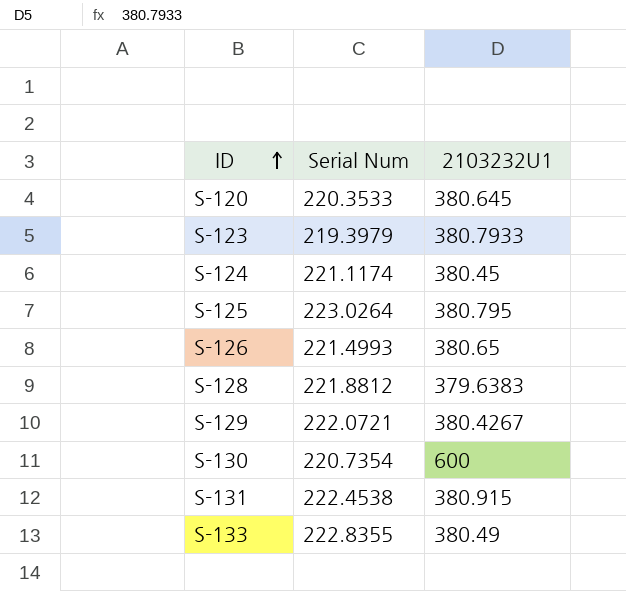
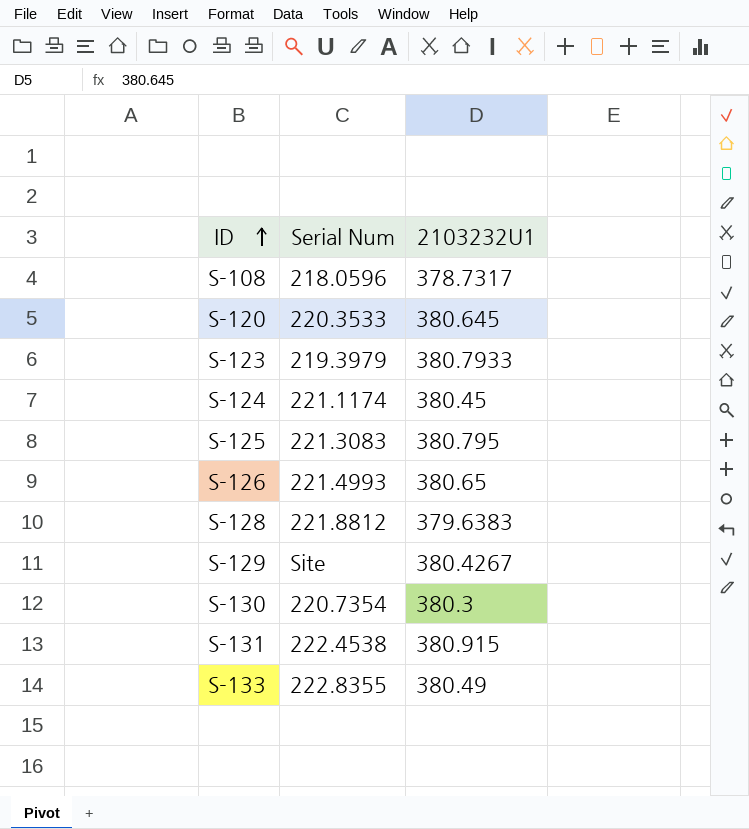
row S-108: none -> 218.0596 | 378.7317
S-125 | Serial Num: 223.0264 -> 221.3083
S-129 | Serial Num: 222.0721 -> Site
S-130 | 2103232U1: 600 -> 380.3

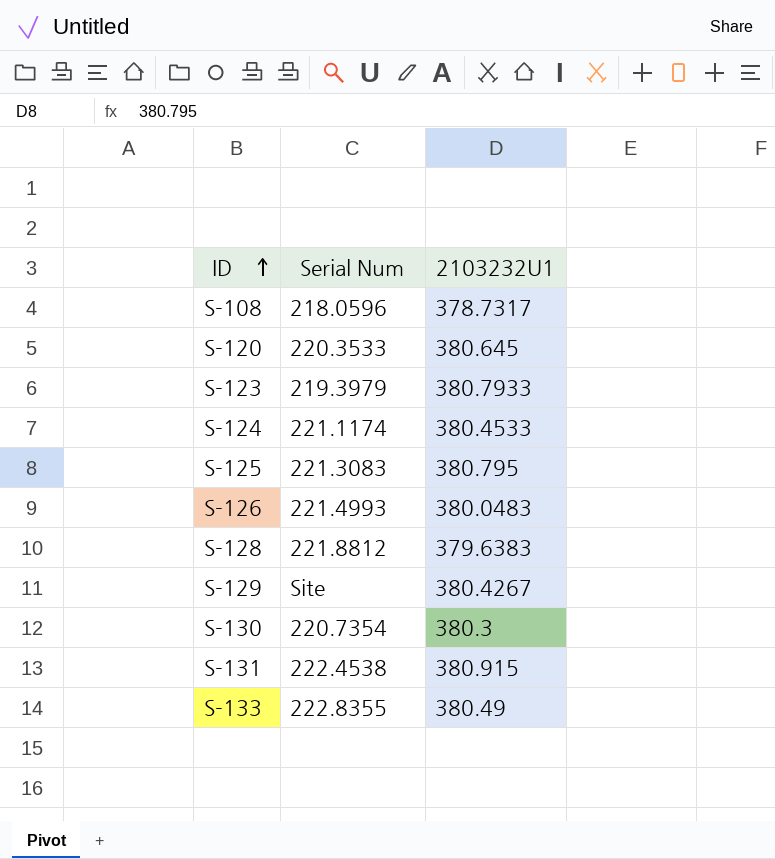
S-124 | 2103232U1: 380.45 -> 380.4533
S-126 | 2103232U1: 380.65 -> 380.0483

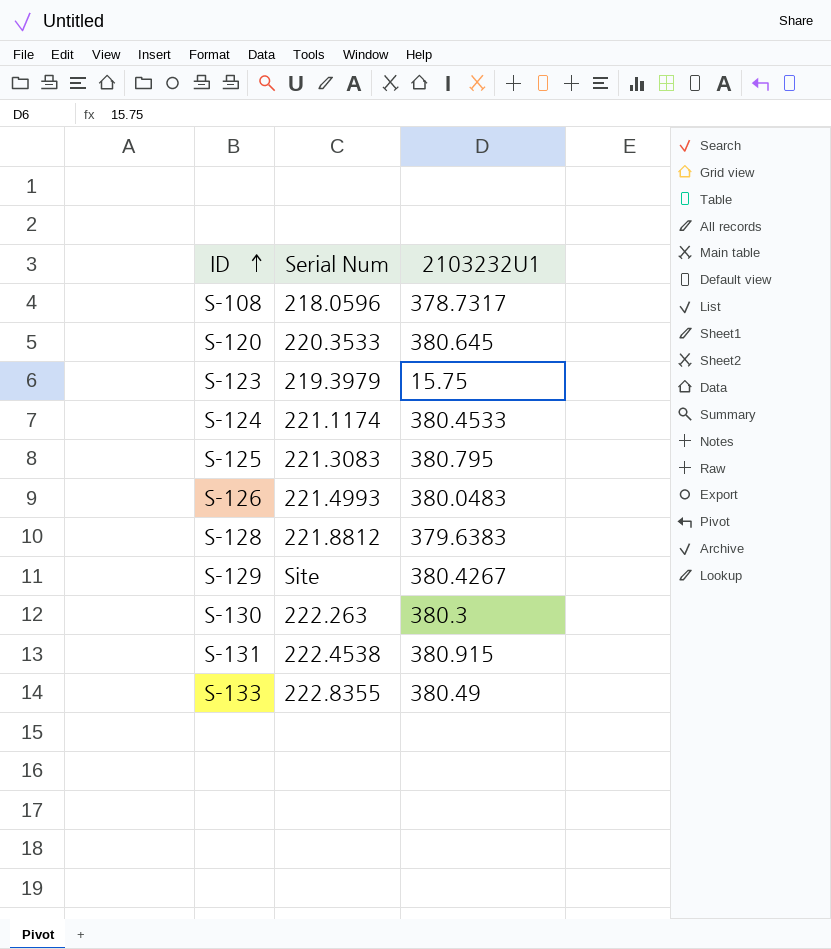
S-123 | 2103232U1: 380.7933 -> 15.75
S-130 | Serial Num: 220.7354 -> 222.263

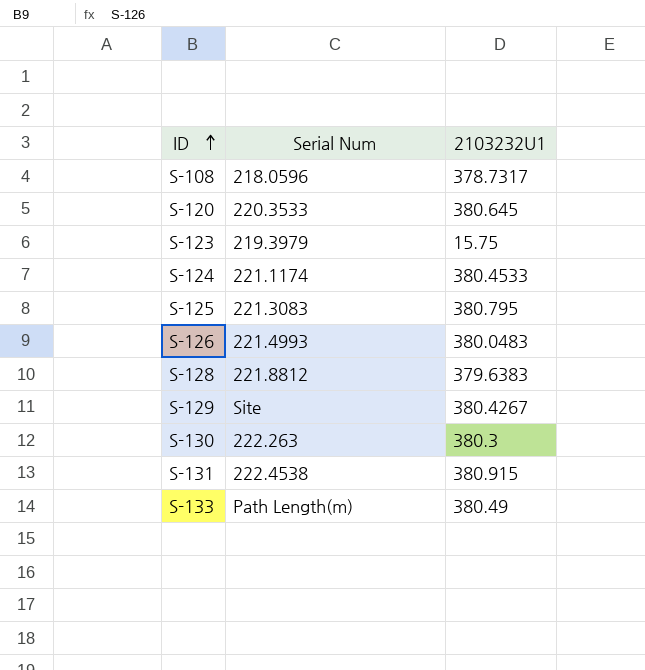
S-133 | Serial Num: 222.8355 -> Path Length(m)

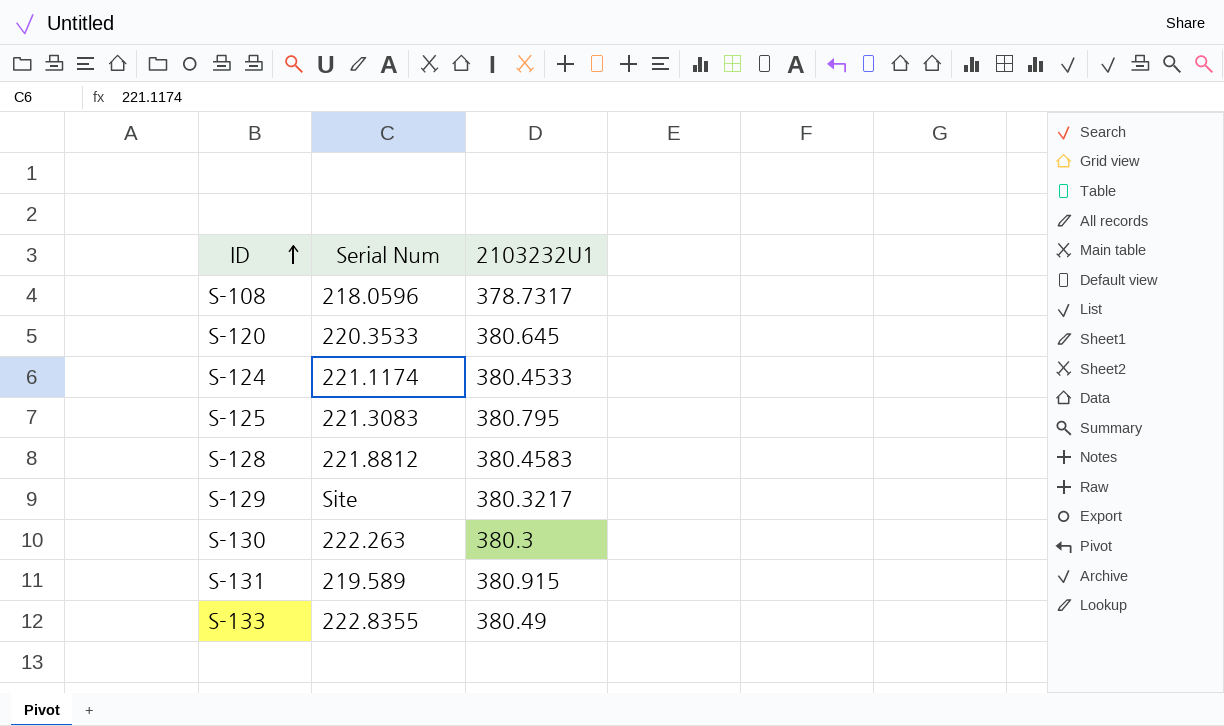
row S-123: 219.3979 | 15.75 -> none
row S-126: 221.4993 | 380.0483 -> none
S-128 | 2103232U1: 379.6383 -> 380.4583
S-129 | 2103232U1: 380.4267 -> 380.3217
S-131 | Serial Num: 222.4538 -> 219.589
S-133 | Serial Num: Path Length(m) -> 222.8355

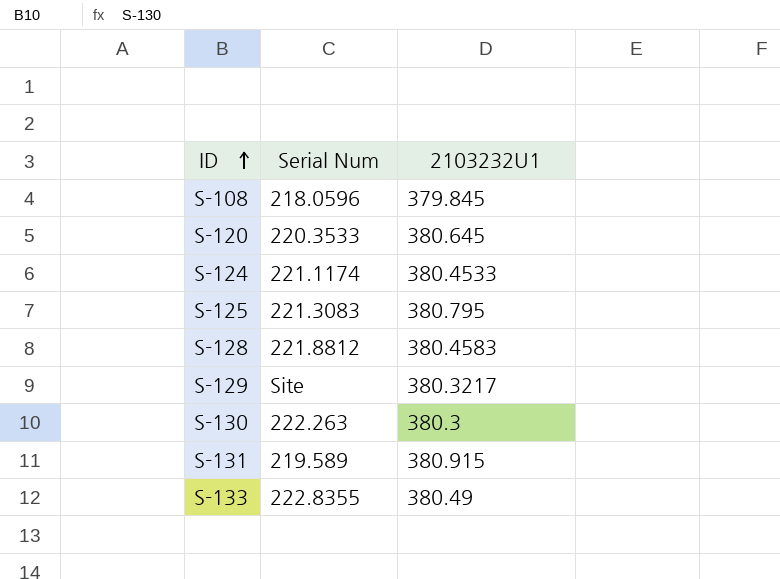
S-108 | 2103232U1: 378.7317 -> 379.845

